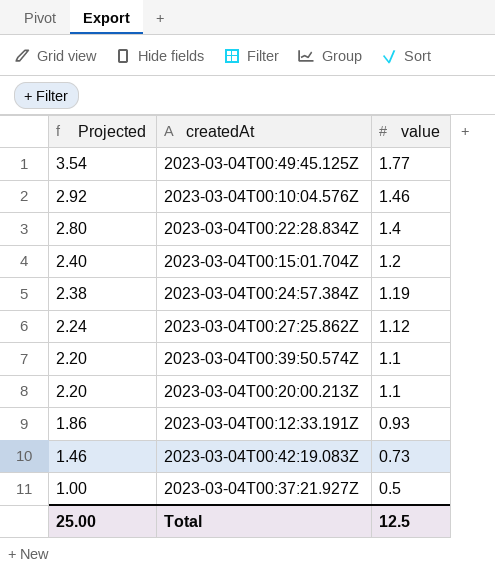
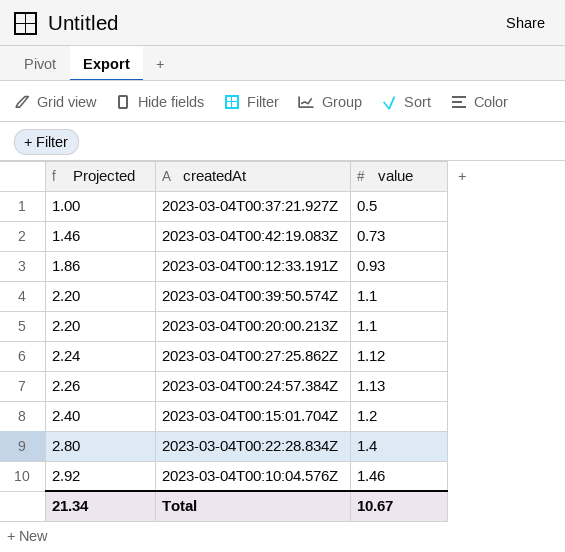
row order: Projected descending -> Projected ascending
row 2023-03-04T00:49:45.125Z: 3.54 | 1.77 -> none
2023-03-04T00:24:57.384Z | Projected: 2.38 -> 2.26
2023-03-04T00:24:57.384Z | value: 1.19 -> 1.13
Total | Projected: 25.00 -> 21.34
Total | value: 12.5 -> 10.67

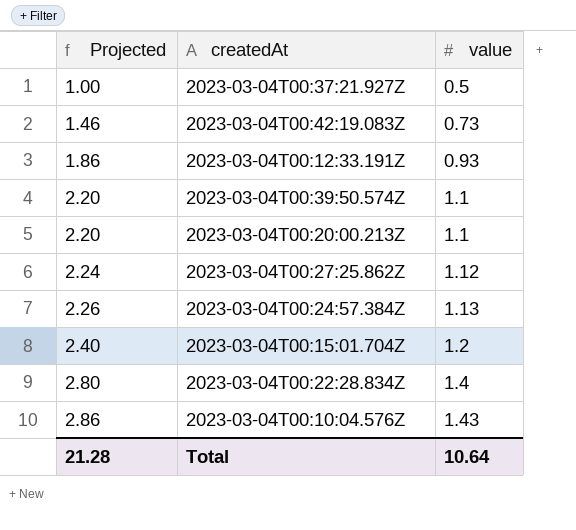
2023-03-04T00:10:04.576Z | Projected: 2.92 -> 2.86
2023-03-04T00:10:04.576Z | value: 1.46 -> 1.43
Total | Projected: 21.34 -> 21.28
Total | value: 10.67 -> 10.64

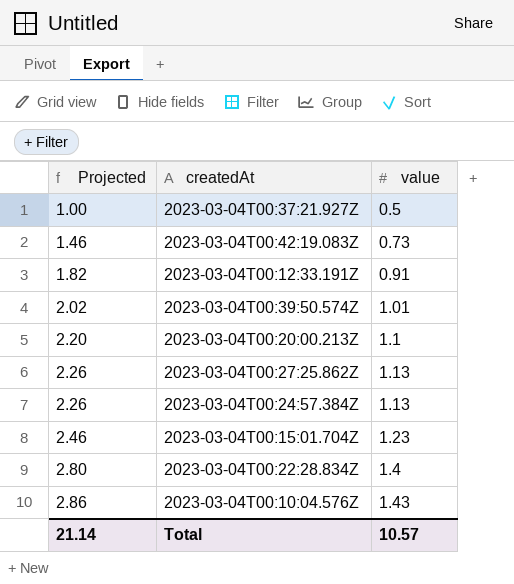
2023-03-04T00:12:33.191Z | Projected: 1.86 -> 1.82
2023-03-04T00:12:33.191Z | value: 0.93 -> 0.91
2023-03-04T00:39:50.574Z | Projected: 2.20 -> 2.02
2023-03-04T00:39:50.574Z | value: 1.1 -> 1.01
2023-03-04T00:27:25.862Z | Projected: 2.24 -> 2.26
2023-03-04T00:27:25.862Z | value: 1.12 -> 1.13
2023-03-04T00:15:01.704Z | Projected: 2.40 -> 2.46
2023-03-04T00:15:01.704Z | value: 1.2 -> 1.23
Total | Projected: 21.28 -> 21.14
Total | value: 10.64 -> 10.57

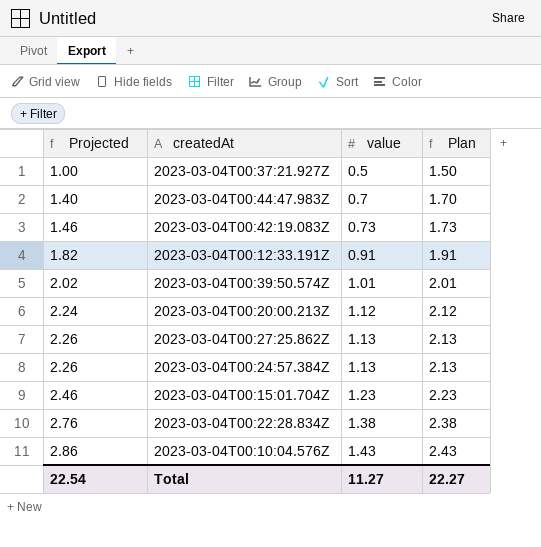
column Plan | formula: none -> [value] + 1
row 2023-03-04T00:44:47.983Z: none -> 1.40 | 0.7 | 1.70
2023-03-04T00:20:00.213Z | Projected: 2.20 -> 2.24
2023-03-04T00:20:00.213Z | value: 1.1 -> 1.12
2023-03-04T00:22:28.834Z | Projected: 2.80 -> 2.76
2023-03-04T00:22:28.834Z | value: 1.4 -> 1.38
Total | Projected: 21.14 -> 22.54
Total | value: 10.57 -> 11.27

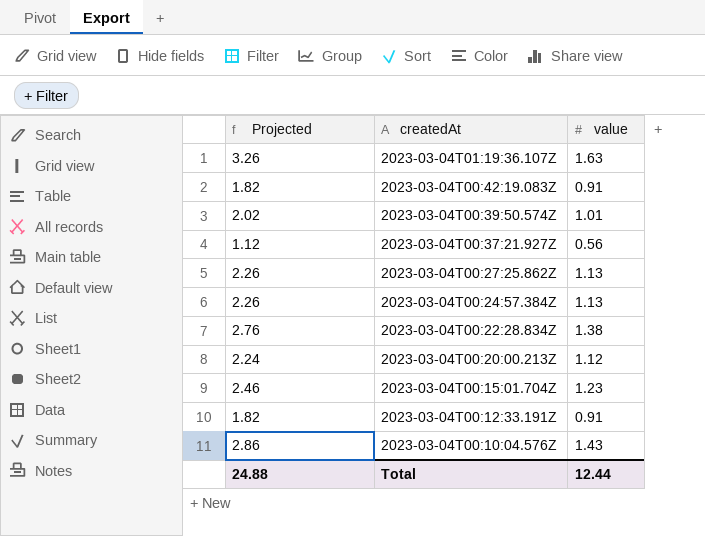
row order: Projected ascending -> createdAt descending
column Plan | formula: [value] + 1 -> none
row 2023-03-04T00:44:47.983Z: 1.40 | 0.7 | 1.70 -> none
row 2023-03-04T01:19:36.107Z: none -> 3.26 | 1.63
2023-03-04T00:42:19.083Z | Projected: 1.46 -> 1.82
2023-03-04T00:42:19.083Z | value: 0.73 -> 0.91
2023-03-04T00:37:21.927Z | Projected: 1.00 -> 1.12
2023-03-04T00:37:21.927Z | value: 0.5 -> 0.56
Total | Projected: 22.54 -> 24.88
Total | value: 11.27 -> 12.44

